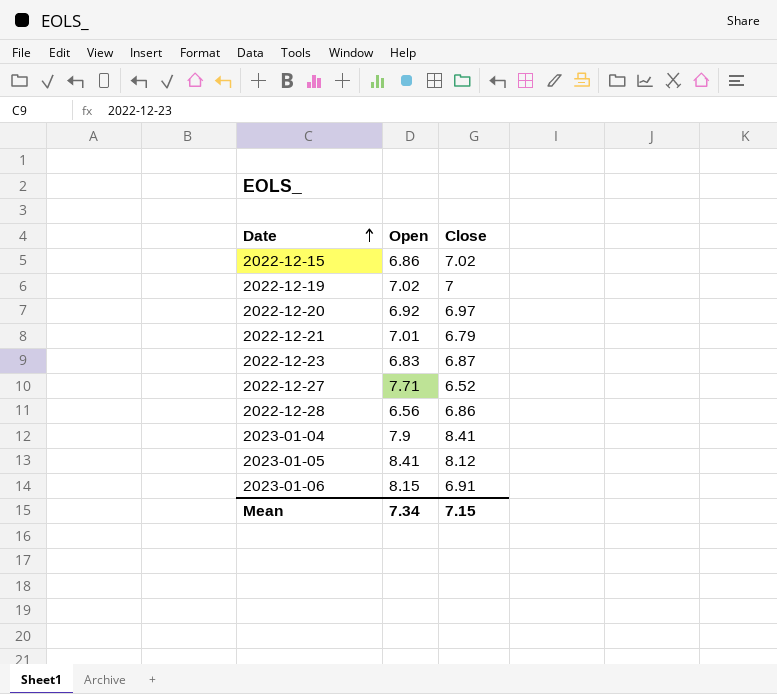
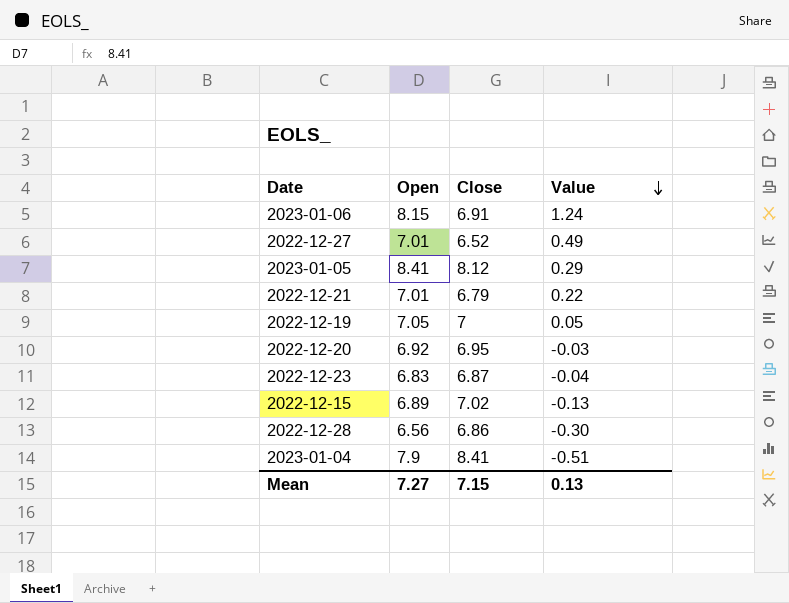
row order: Date ascending -> Value descending
column Value | formula: none -> [Open] - [Close]
2022-12-27 | Open: 7.71 -> 7.01
2022-12-19 | Open: 7.02 -> 7.05
2022-12-20 | Close: 6.97 -> 6.95
2022-12-15 | Open: 6.86 -> 6.89
Mean | Open: 7.34 -> 7.27

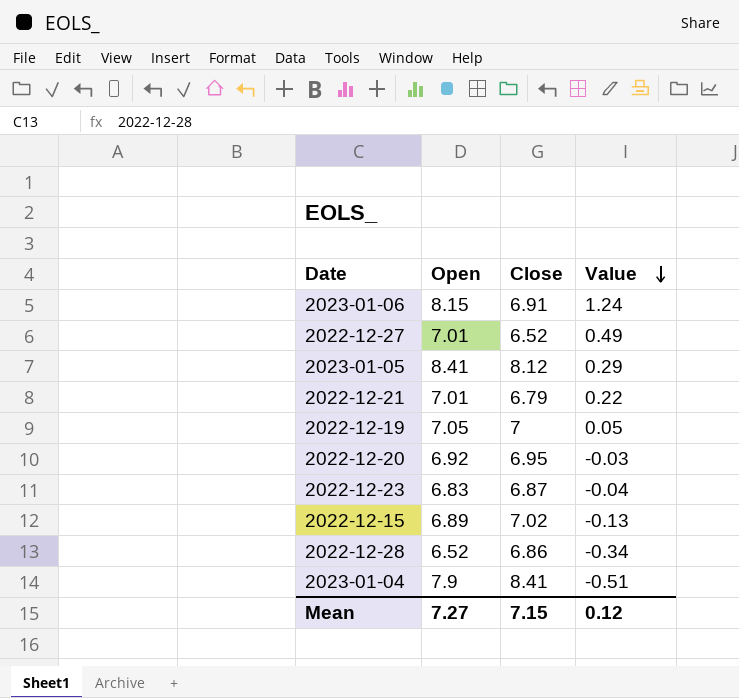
2022-12-28 | Open: 6.56 -> 6.52
2022-12-28 | Value: -0.30 -> -0.34
Mean | Value: 0.13 -> 0.12

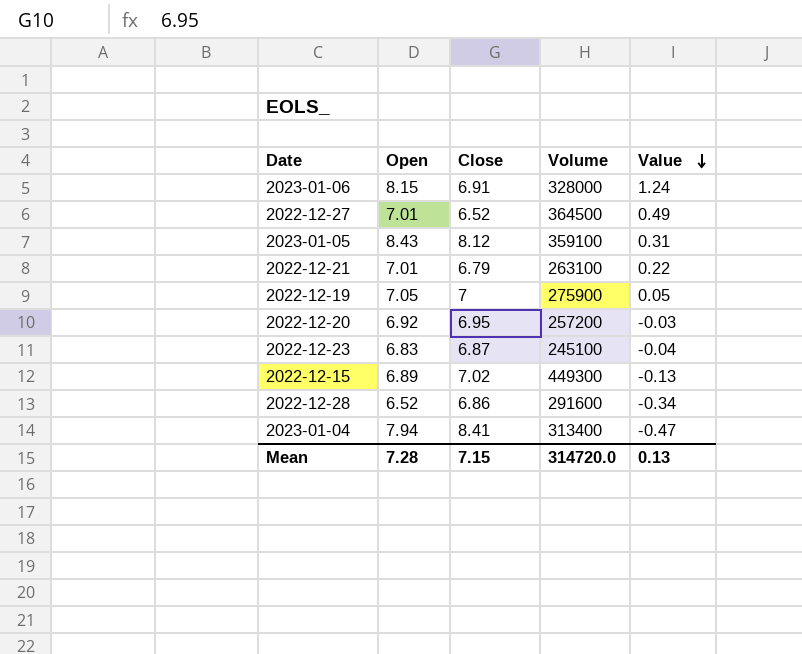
column Volume | position: none -> 4
2023-01-05 | Open: 8.41 -> 8.43
2023-01-05 | Value: 0.29 -> 0.31
2023-01-04 | Open: 7.9 -> 7.94
2023-01-04 | Value: -0.51 -> -0.47
Mean | Open: 7.27 -> 7.28
Mean | Value: 0.12 -> 0.13

